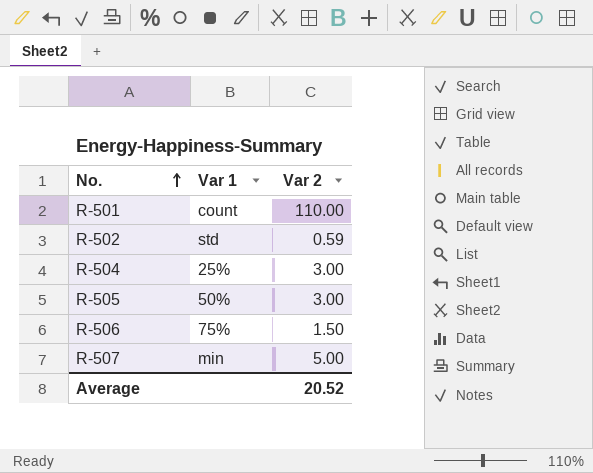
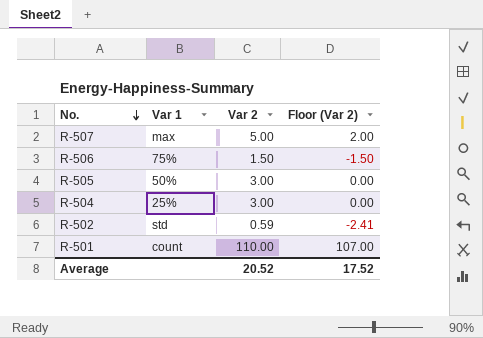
row order: No. ascending -> No. descending
column Floor (Var 2) | formula: none -> [Var 2] - 3
R-507 | Var 1: min -> max

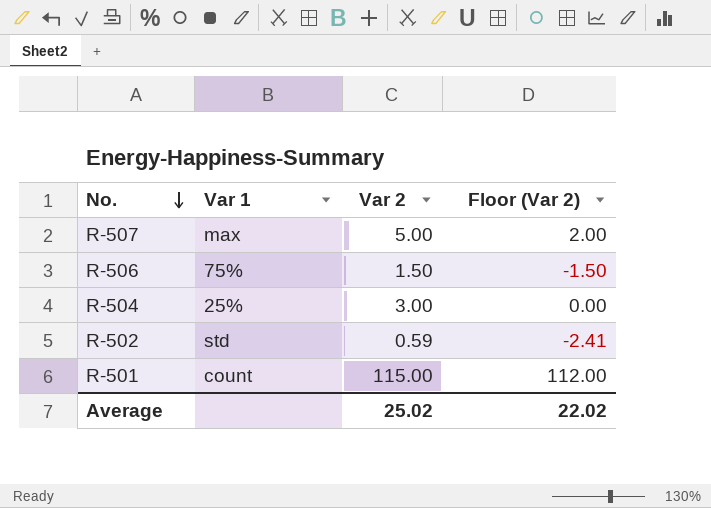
row R-505: 50% | 3.00 | 0.00 -> none
R-501 | Var 2: 110.00 -> 115.00
R-501 | Floor (Var 2): 107.00 -> 112.00
Average | Var 2: 20.52 -> 25.02
Average | Floor (Var 2): 17.52 -> 22.02

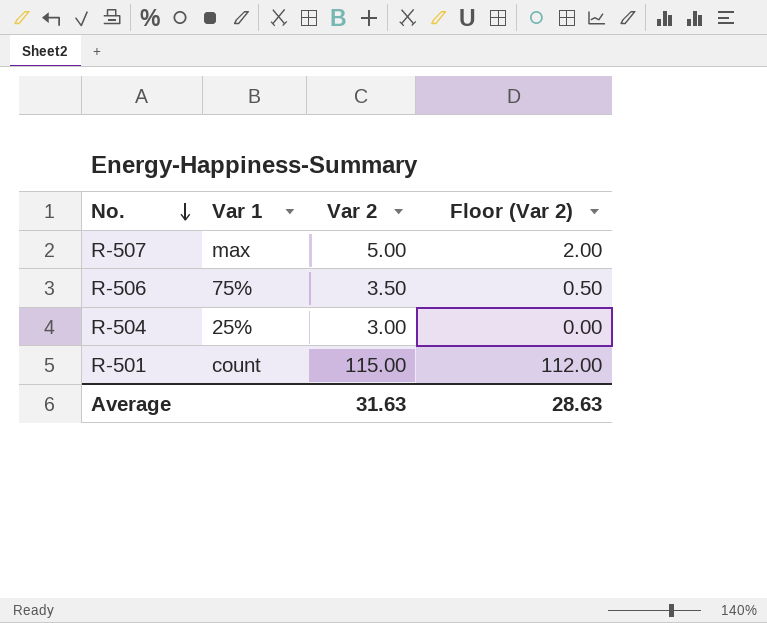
row R-502: std | 0.59 | -2.41 -> none
R-506 | Var 2: 1.50 -> 3.50
R-506 | Floor (Var 2): -1.50 -> 0.50
Average | Var 2: 25.02 -> 31.63
Average | Floor (Var 2): 22.02 -> 28.63

